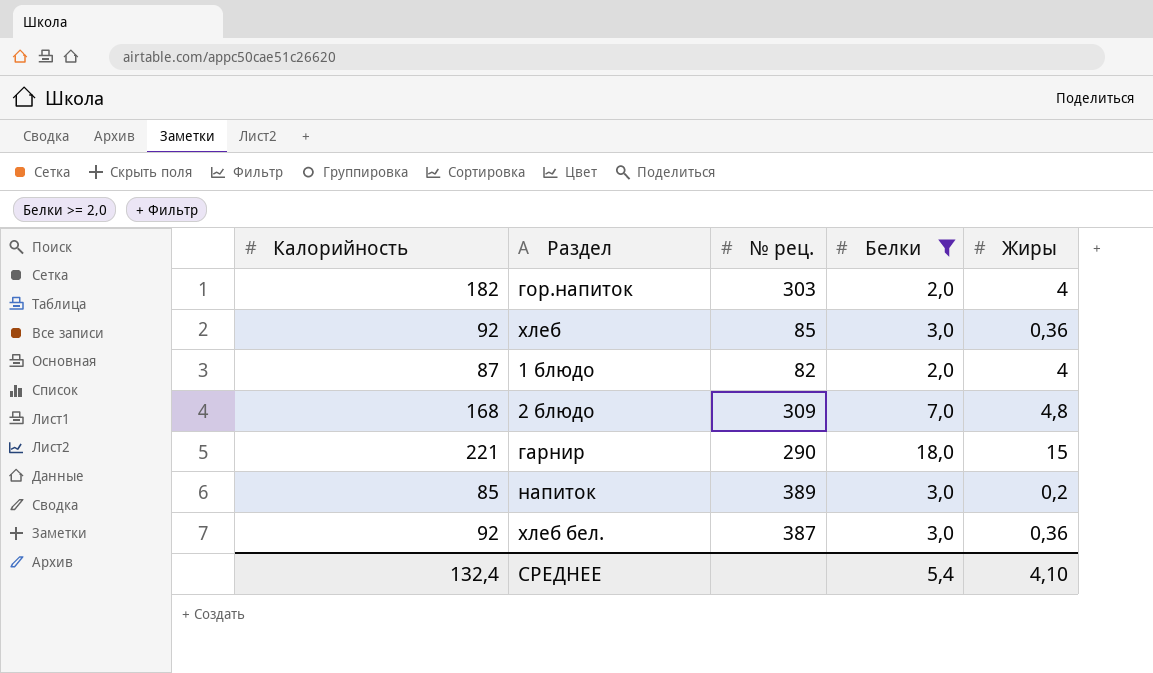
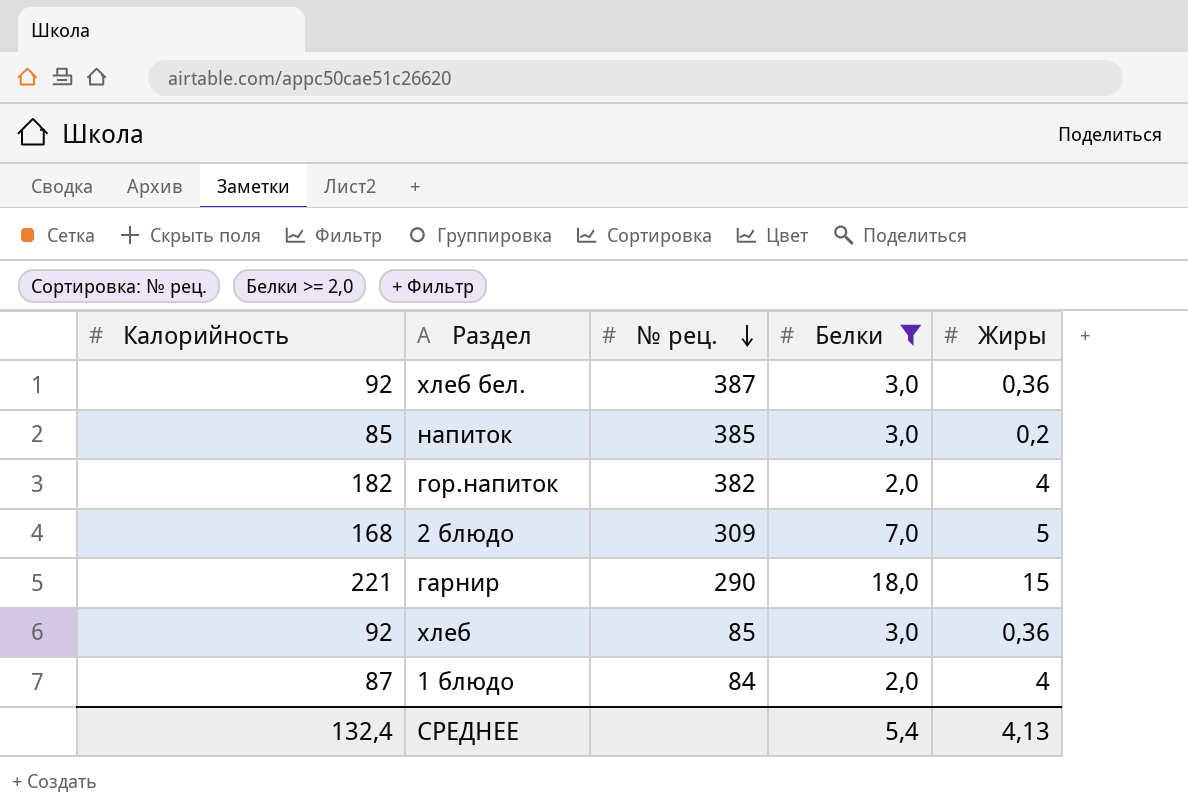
row order: none -> № рец. descending
напиток | № рец.: 389 -> 385
гор.напиток | № рец.: 303 -> 382
2 блюдо | Жиры: 4,8 -> 5
1 блюдо | № рец.: 82 -> 84
СРЕДНЕЕ | Жиры: 4,10 -> 4,13

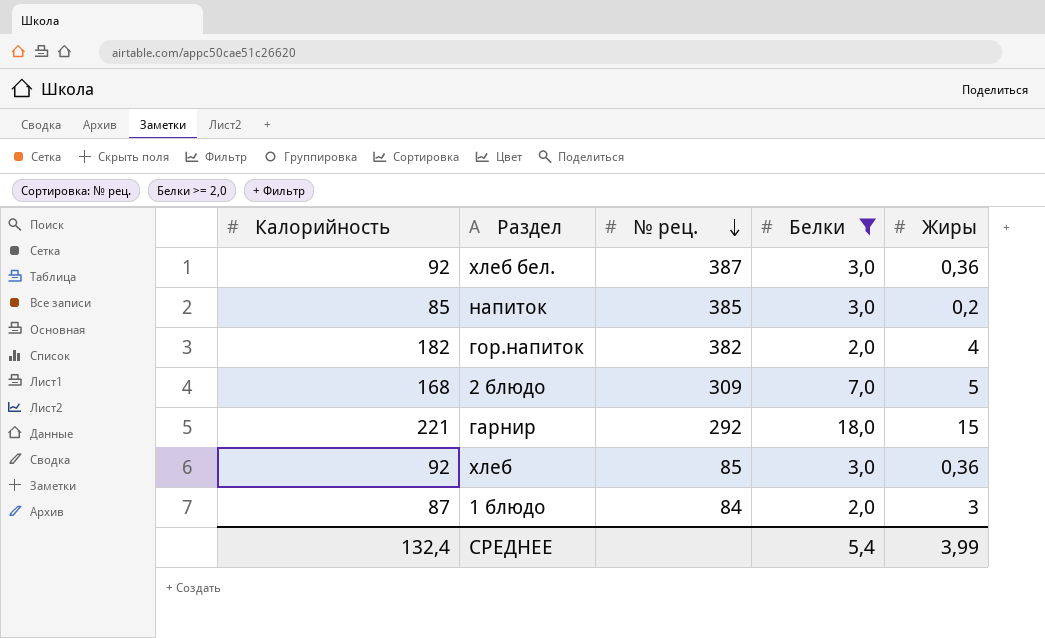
гарнир | № рец.: 290 -> 292
1 блюдо | Жиры: 4 -> 3
СРЕДНЕЕ | Жиры: 4,13 -> 3,99

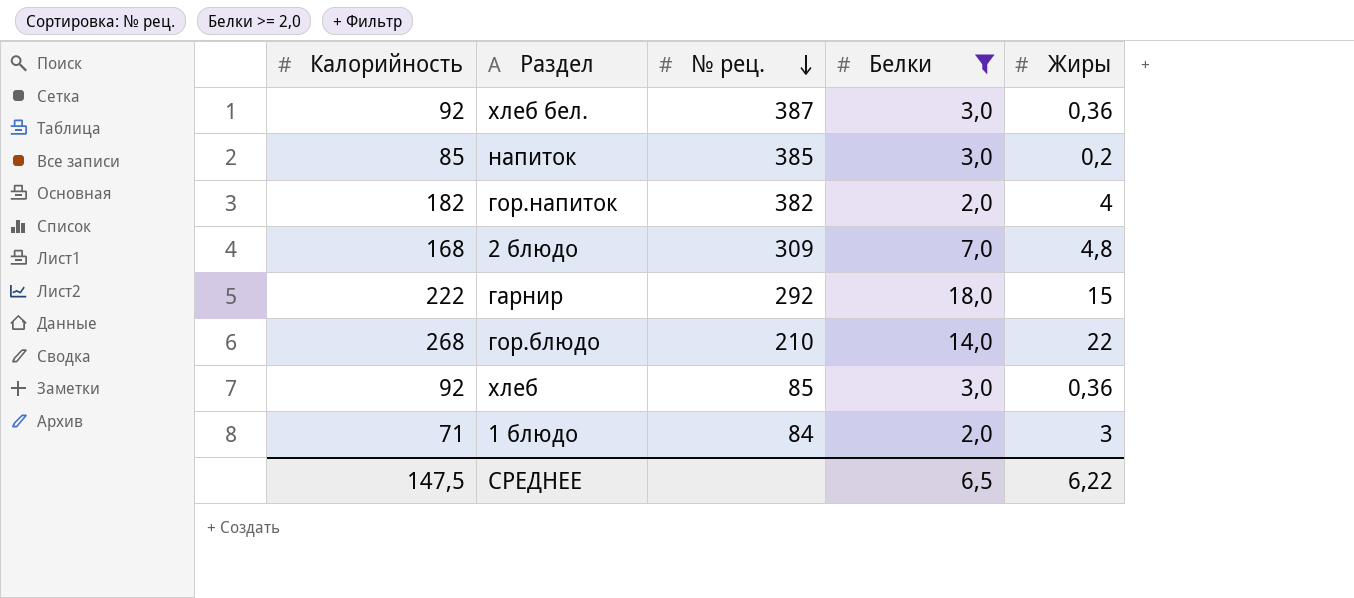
2 блюдо | Жиры: 5 -> 4,8
гарнир | Калорийность: 221 -> 222
row гор.блюдо: none -> 268 | 210 | 14,0 | 22
1 блюдо | Калорийность: 87 -> 71
СРЕДНЕЕ | Калорийность: 132,4 -> 147,5
СРЕДНЕЕ | Белки: 5,4 -> 6,5
СРЕДНЕЕ | Жиры: 3,99 -> 6,22

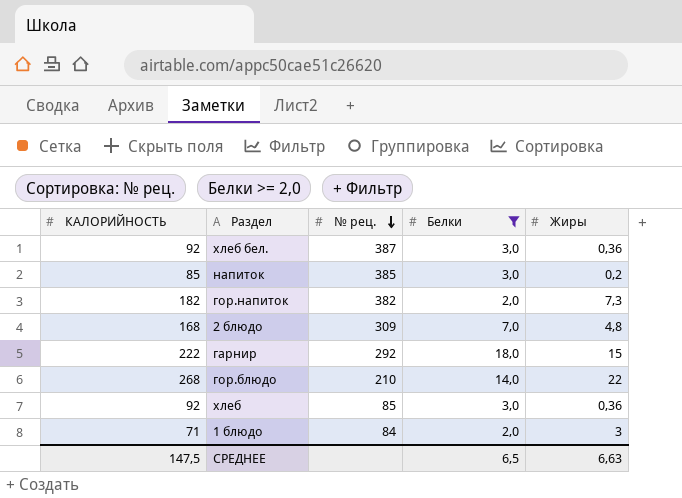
column name: Калорийность -> КАЛОРИЙНОСТЬ
гор.напиток | Жиры: 4 -> 7,3
СРЕДНЕЕ | Жиры: 6,22 -> 6,63

